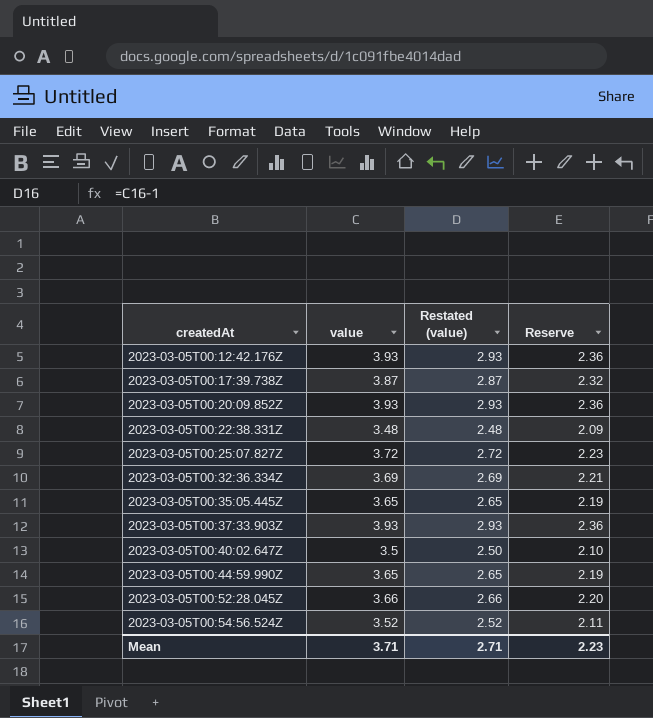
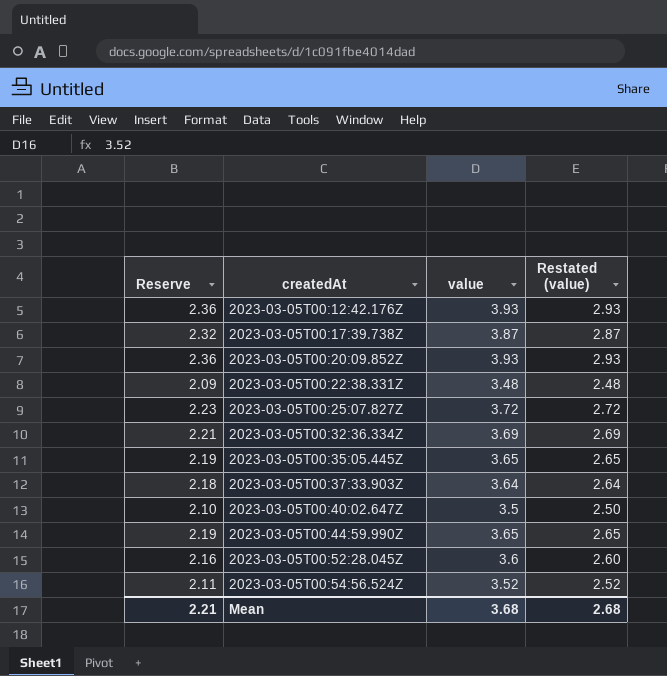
column Reserve | position: 4 -> 1
2023-03-05T00:37:33.903Z | Reserve: 2.36 -> 2.18
2023-03-05T00:37:33.903Z | value: 3.93 -> 3.64
2023-03-05T00:37:33.903Z | Restated (value): 2.93 -> 2.64
2023-03-05T00:52:28.045Z | Reserve: 2.20 -> 2.16
2023-03-05T00:52:28.045Z | value: 3.66 -> 3.6
2023-03-05T00:52:28.045Z | Restated (value): 2.66 -> 2.60
Mean | Reserve: 2.23 -> 2.21
Mean | value: 3.71 -> 3.68
Mean | Restated (value): 2.71 -> 2.68

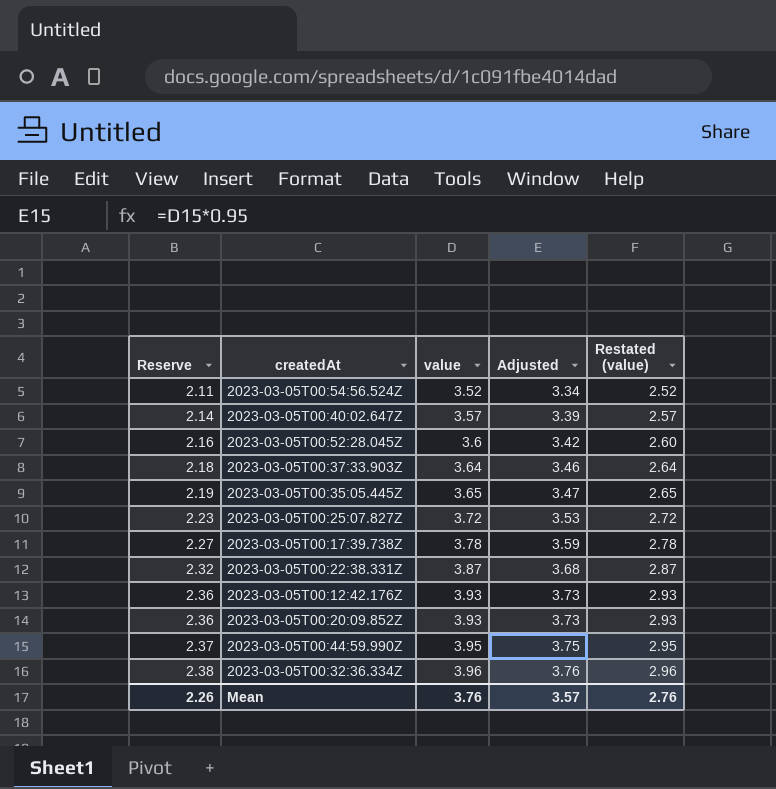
row order: createdAt ascending -> Reserve ascending
column Adjusted | formula: none -> [value] * 0.95
2023-03-05T00:40:02.647Z | Reserve: 2.10 -> 2.14
2023-03-05T00:40:02.647Z | value: 3.5 -> 3.57
2023-03-05T00:40:02.647Z | Restated (value): 2.50 -> 2.57
2023-03-05T00:17:39.738Z | Reserve: 2.32 -> 2.27
2023-03-05T00:17:39.738Z | value: 3.87 -> 3.78
2023-03-05T00:17:39.738Z | Restated (value): 2.87 -> 2.78
2023-03-05T00:22:38.331Z | Reserve: 2.09 -> 2.32
2023-03-05T00:22:38.331Z | value: 3.48 -> 3.87
2023-03-05T00:22:38.331Z | Restated (value): 2.48 -> 2.87
2023-03-05T00:44:59.990Z | Reserve: 2.19 -> 2.37
2023-03-05T00:44:59.990Z | value: 3.65 -> 3.95
2023-03-05T00:44:59.990Z | Restated (value): 2.65 -> 2.95
2023-03-05T00:32:36.334Z | Reserve: 2.21 -> 2.38
2023-03-05T00:32:36.334Z | value: 3.69 -> 3.96
2023-03-05T00:32:36.334Z | Restated (value): 2.69 -> 2.96
Mean | Reserve: 2.21 -> 2.26
Mean | value: 3.68 -> 3.76
Mean | Restated (value): 2.68 -> 2.76

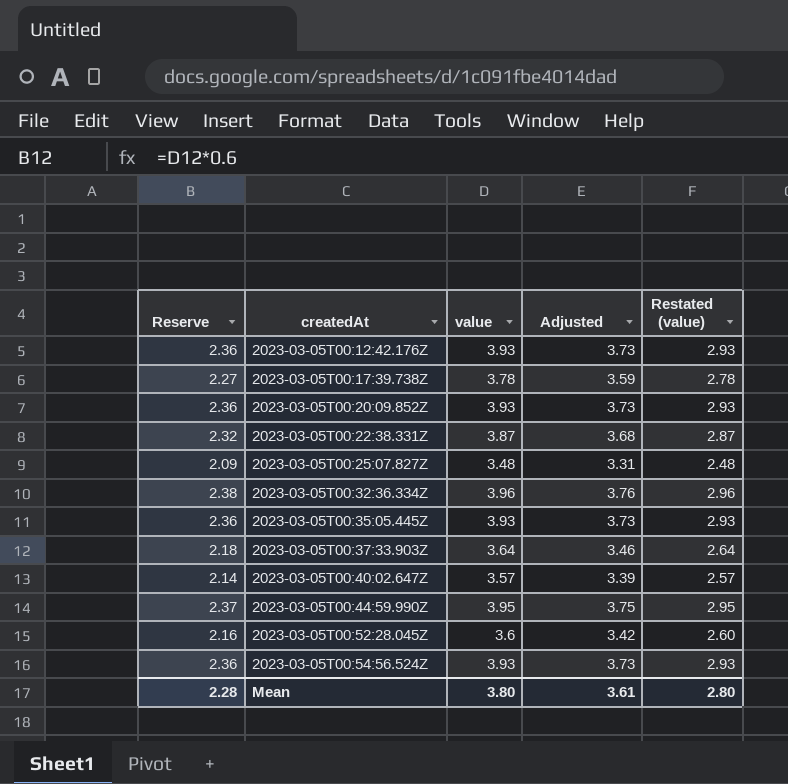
row order: Reserve ascending -> createdAt ascending
2023-03-05T00:25:07.827Z | Reserve: 2.23 -> 2.09
2023-03-05T00:25:07.827Z | value: 3.72 -> 3.48
2023-03-05T00:25:07.827Z | Adjusted: 3.53 -> 3.31
2023-03-05T00:25:07.827Z | Restated (value): 2.72 -> 2.48
2023-03-05T00:35:05.445Z | Reserve: 2.19 -> 2.36
2023-03-05T00:35:05.445Z | value: 3.65 -> 3.93
2023-03-05T00:35:05.445Z | Adjusted: 3.47 -> 3.73
2023-03-05T00:35:05.445Z | Restated (value): 2.65 -> 2.93
2023-03-05T00:54:56.524Z | Reserve: 2.11 -> 2.36
2023-03-05T00:54:56.524Z | value: 3.52 -> 3.93
2023-03-05T00:54:56.524Z | Adjusted: 3.34 -> 3.73
2023-03-05T00:54:56.524Z | Restated (value): 2.52 -> 2.93
Mean | Reserve: 2.26 -> 2.28
Mean | value: 3.76 -> 3.80
Mean | Adjusted: 3.57 -> 3.61
Mean | Restated (value): 2.76 -> 2.80

